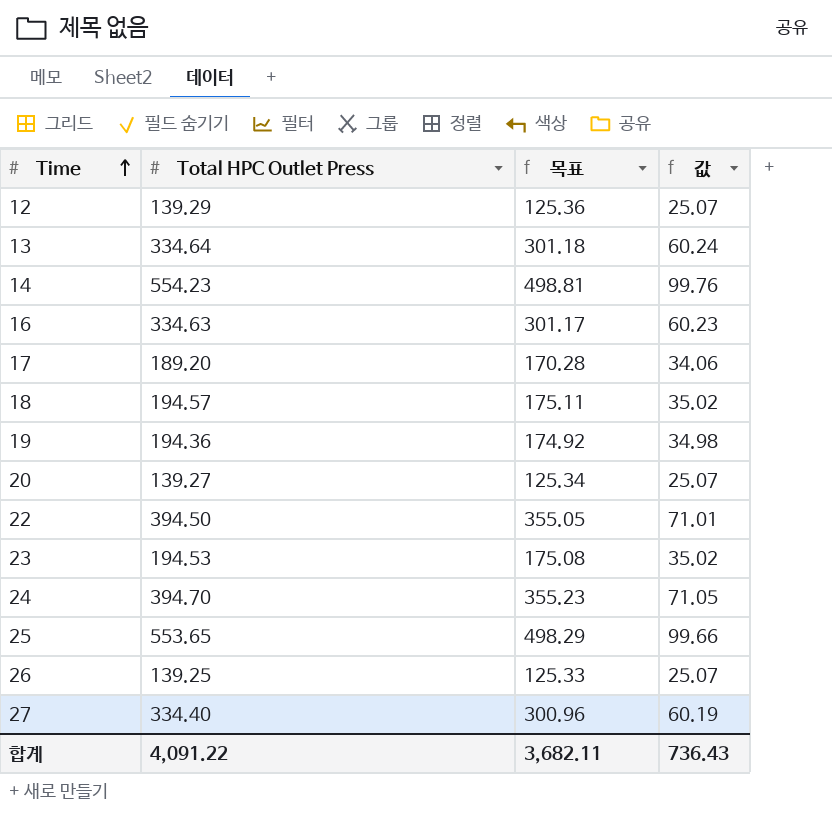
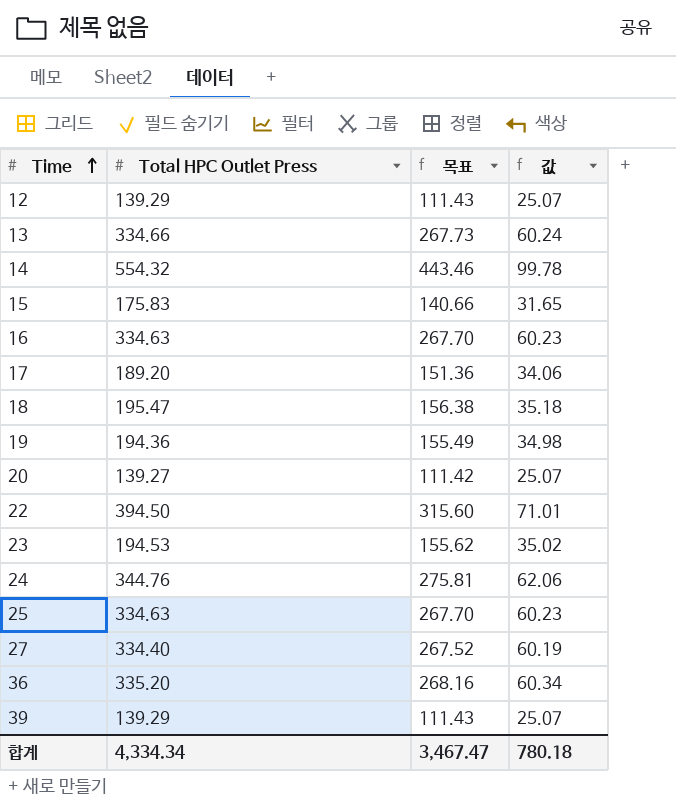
column 목표 | formula: [Total HPC Outlet Press] * 0.9 -> [Total HPC Outlet Press] * 0.8
row 26: 139.25 | 125.33 | 25.07 -> none
13 | Total HPC Outlet Press: 334.64 -> 334.66
14 | Total HPC Outlet Press: 554.23 -> 554.32
14 | 값: 99.76 -> 99.78
row 15: none -> 175.83 | 140.66 | 31.65
18 | Total HPC Outlet Press: 194.57 -> 195.47
18 | 값: 35.02 -> 35.18
24 | Total HPC Outlet Press: 394.70 -> 344.76
24 | 값: 71.05 -> 62.06
25 | Total HPC Outlet Press: 553.65 -> 334.63
25 | 값: 99.66 -> 60.23
row 36: none -> 335.20 | 268.16 | 60.34
row 39: none -> 139.29 | 111.43 | 25.07
합계 | Total HPC Outlet Press: 4,091.22 -> 4,334.34
합계 | 목표: 3,682.11 -> 3,467.47
합계 | 값: 736.43 -> 780.18

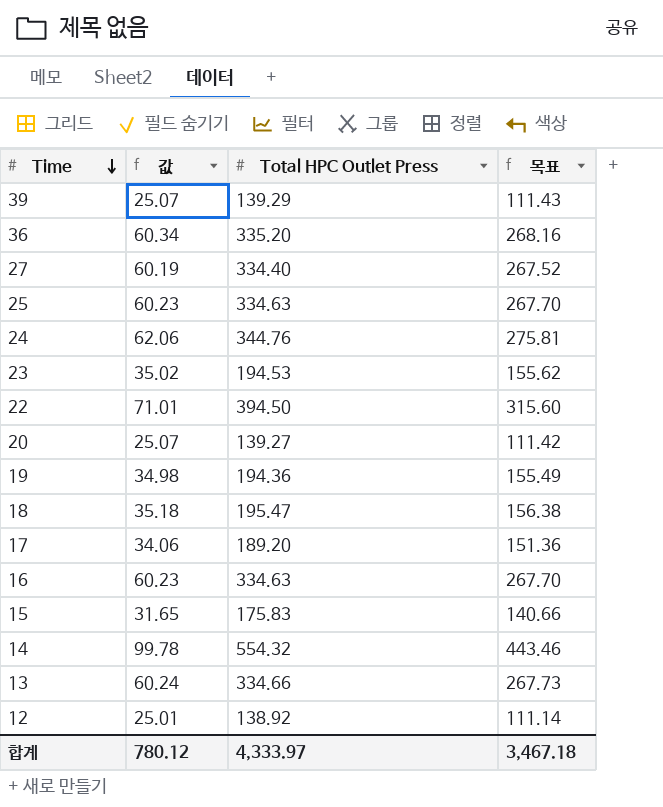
row order: Time ascending -> Time descending
column 값 | position: 4 -> 2
12 | 값: 25.07 -> 25.01
12 | Total HPC Outlet Press: 139.29 -> 138.92
12 | 목표: 111.43 -> 111.14
합계 | 값: 780.18 -> 780.12
합계 | Total HPC Outlet Press: 4,334.34 -> 4,333.97
합계 | 목표: 3,467.47 -> 3,467.18

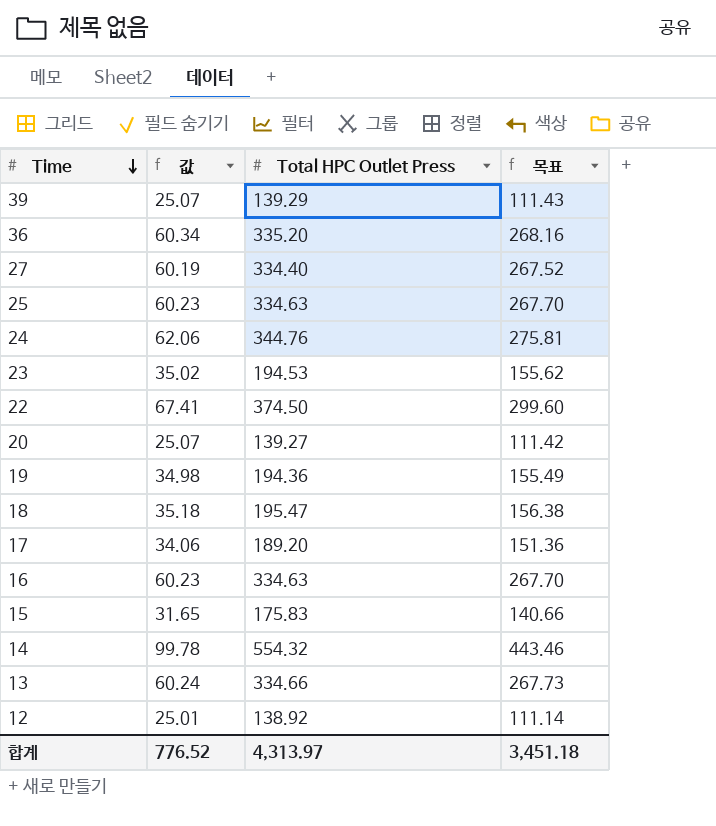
22 | 값: 71.01 -> 67.41
22 | Total HPC Outlet Press: 394.50 -> 374.50
22 | 목표: 315.60 -> 299.60
합계 | 값: 780.12 -> 776.52
합계 | Total HPC Outlet Press: 4,333.97 -> 4,313.97
합계 | 목표: 3,467.18 -> 3,451.18

